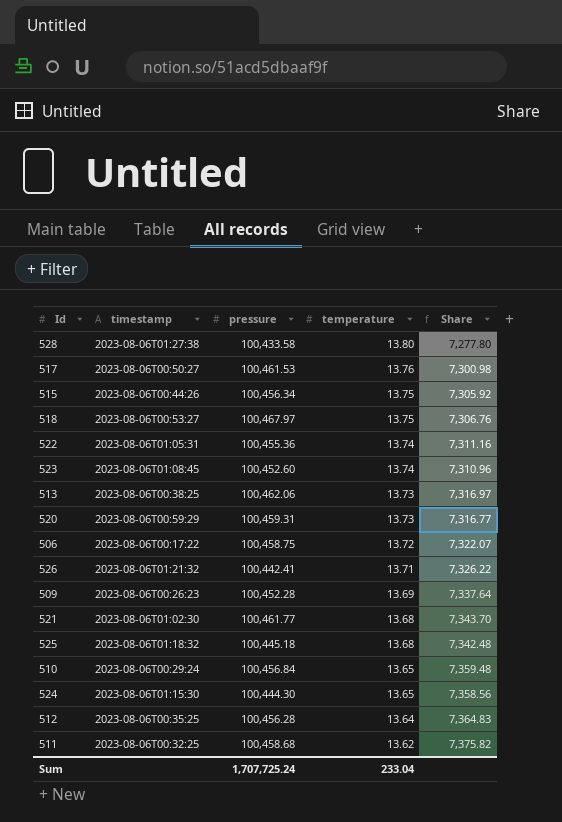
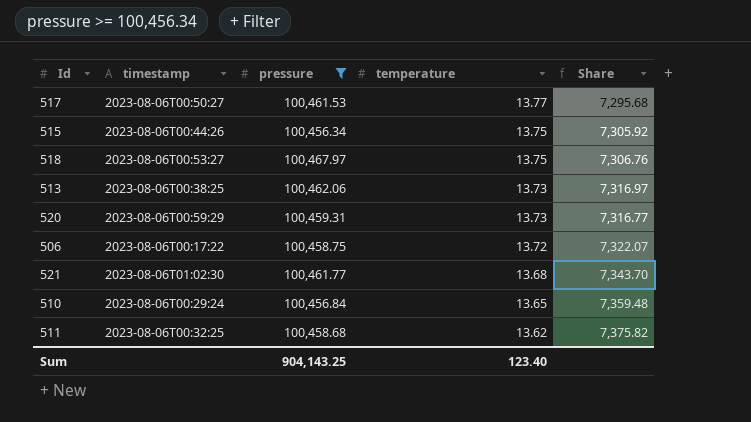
filter: none -> pressure >= 100,456.34
517 | temperature: 13.76 -> 13.77
517 | Share: 7,300.98 -> 7,295.68
Sum | pressure: 1,707,725.24 -> 904,143.25
Sum | temperature: 233.04 -> 123.40

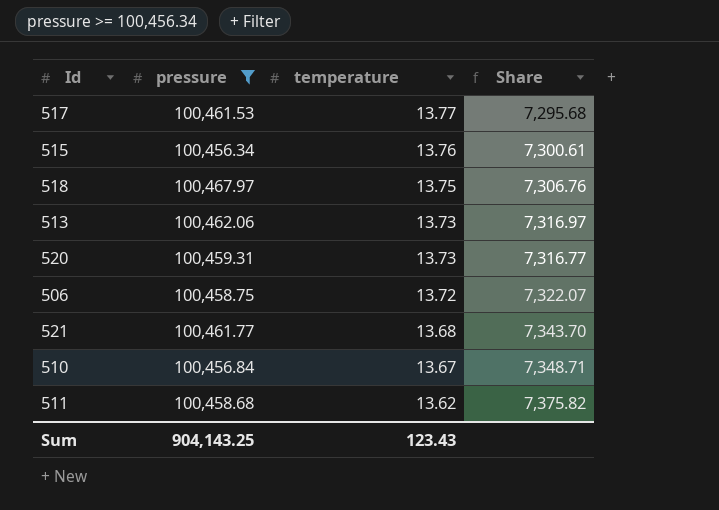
column timestamp | position: 2 -> none
515 | temperature: 13.75 -> 13.76
515 | Share: 7,305.92 -> 7,300.61
510 | temperature: 13.65 -> 13.67
510 | Share: 7,359.48 -> 7,348.71
Sum | temperature: 123.40 -> 123.43

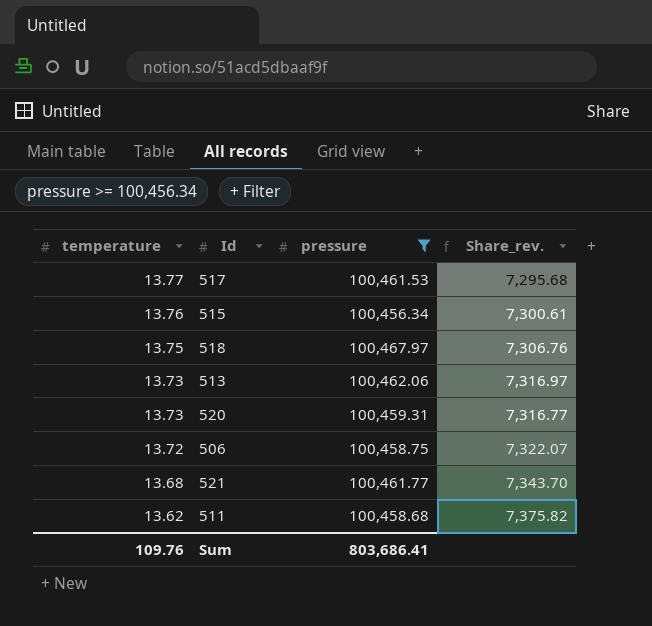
column temperature | position: 3 -> 1
column name: Share -> Share_rev.
row 510: 100,456.84 | 13.67 | 7,348.71 -> none
Sum | temperature: 123.43 -> 109.76
Sum | pressure: 904,143.25 -> 803,686.41

